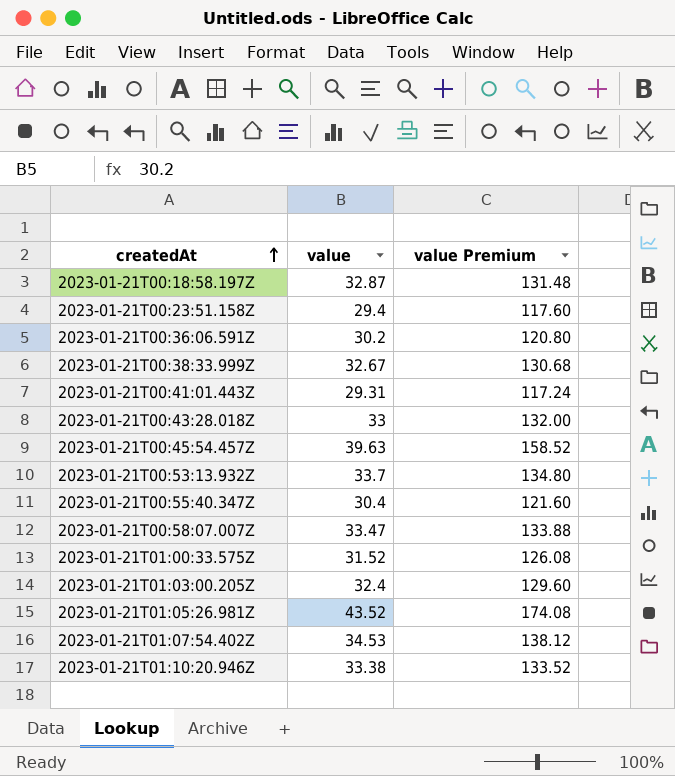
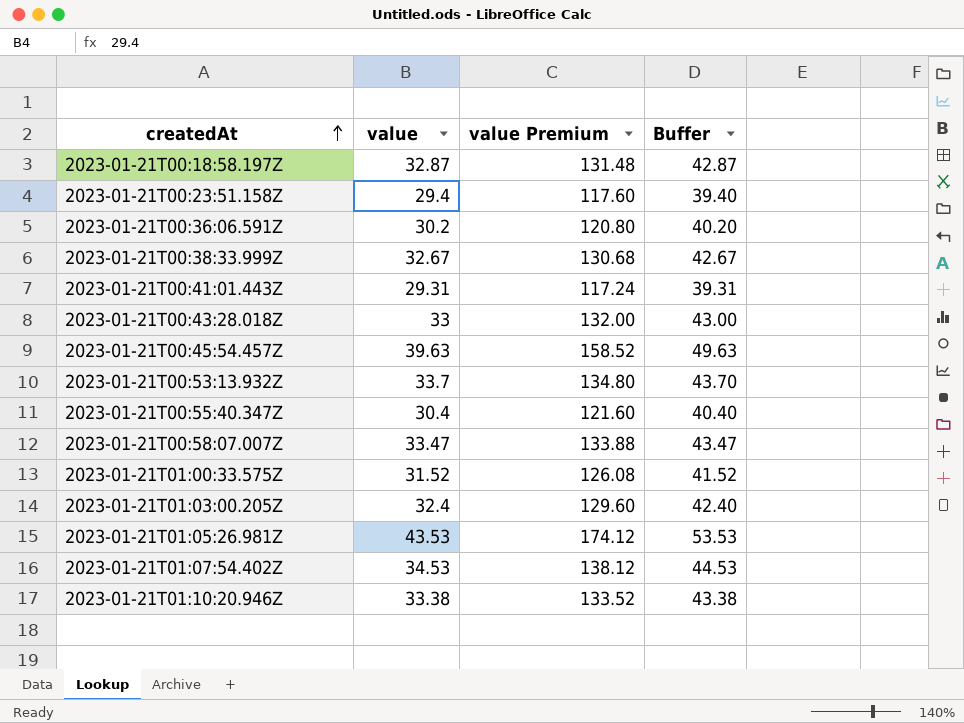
column Buffer | formula: none -> [value] + 10
2023-01-21T01:05:26.981Z | value: 43.52 -> 43.53
2023-01-21T01:05:26.981Z | value Premium: 174.08 -> 174.12

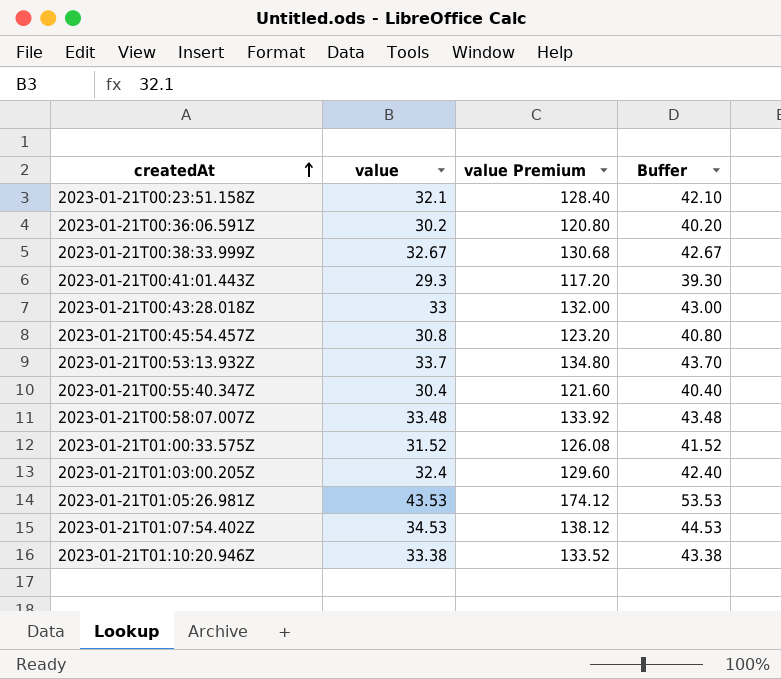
row 2023-01-21T00:18:58.197Z: 32.87 | 131.48 | 42.87 -> none
2023-01-21T00:23:51.158Z | value: 29.4 -> 32.1
2023-01-21T00:23:51.158Z | value Premium: 117.60 -> 128.40
2023-01-21T00:23:51.158Z | Buffer: 39.40 -> 42.10
2023-01-21T00:41:01.443Z | value: 29.31 -> 29.3
2023-01-21T00:41:01.443Z | value Premium: 117.24 -> 117.20
2023-01-21T00:41:01.443Z | Buffer: 39.31 -> 39.30
2023-01-21T00:45:54.457Z | value: 39.63 -> 30.8
2023-01-21T00:45:54.457Z | value Premium: 158.52 -> 123.20
2023-01-21T00:45:54.457Z | Buffer: 49.63 -> 40.80
2023-01-21T00:58:07.007Z | value: 33.47 -> 33.48
2023-01-21T00:58:07.007Z | value Premium: 133.88 -> 133.92
2023-01-21T00:58:07.007Z | Buffer: 43.47 -> 43.48

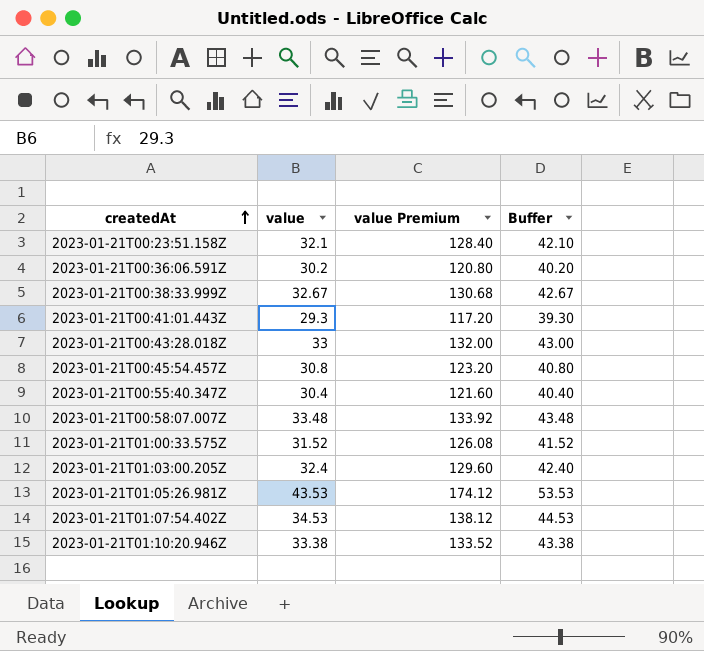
row 2023-01-21T00:53:13.932Z: 33.7 | 134.80 | 43.70 -> none

